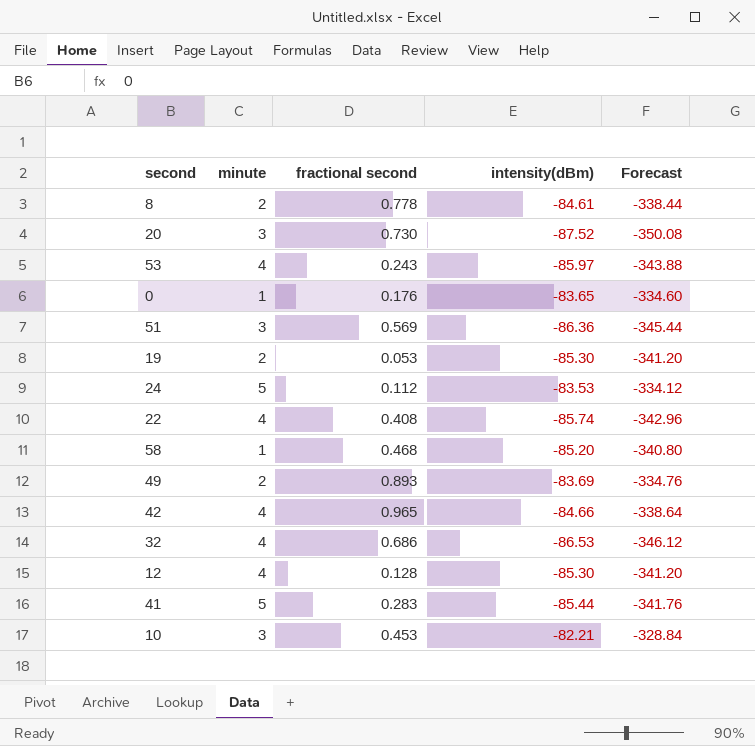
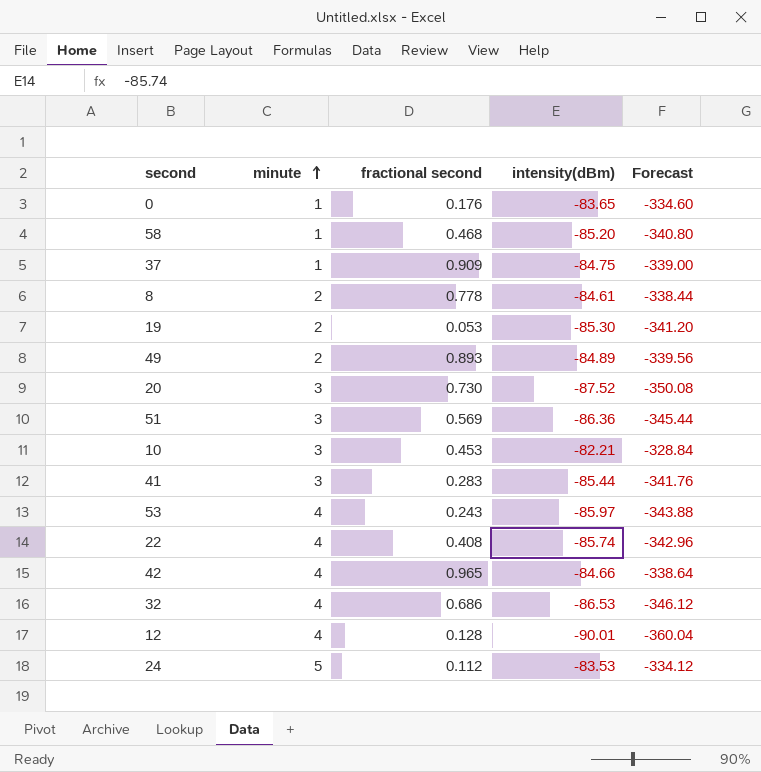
row order: none -> minute ascending
row 37: none -> 1 | 0.909 | -84.75 | -339.00
49 | intensity(dBm): -83.69 -> -84.89
49 | Forecast: -334.76 -> -339.56
41 | minute: 5 -> 3
12 | intensity(dBm): -85.30 -> -90.01
12 | Forecast: -341.20 -> -360.04

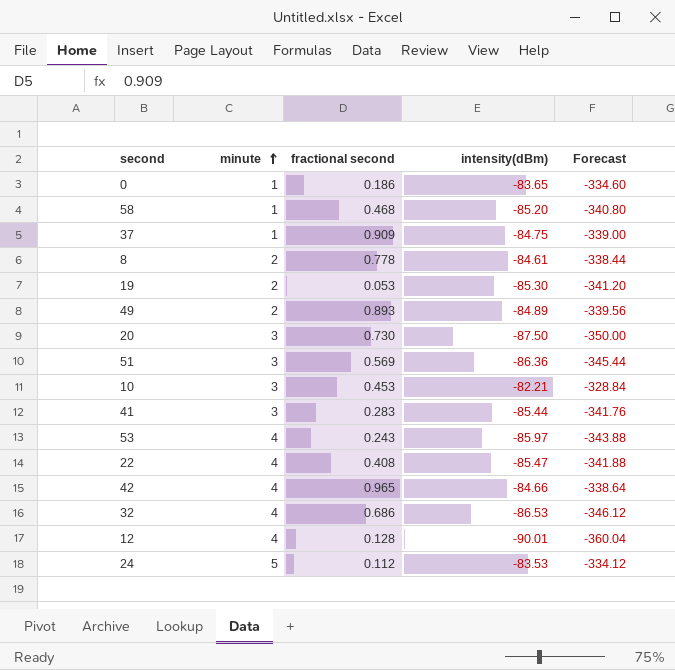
0 | fractional second: 0.176 -> 0.186
20 | intensity(dBm): -87.52 -> -87.50
20 | Forecast: -350.08 -> -350.00
22 | intensity(dBm): -85.74 -> -85.47
22 | Forecast: -342.96 -> -341.88

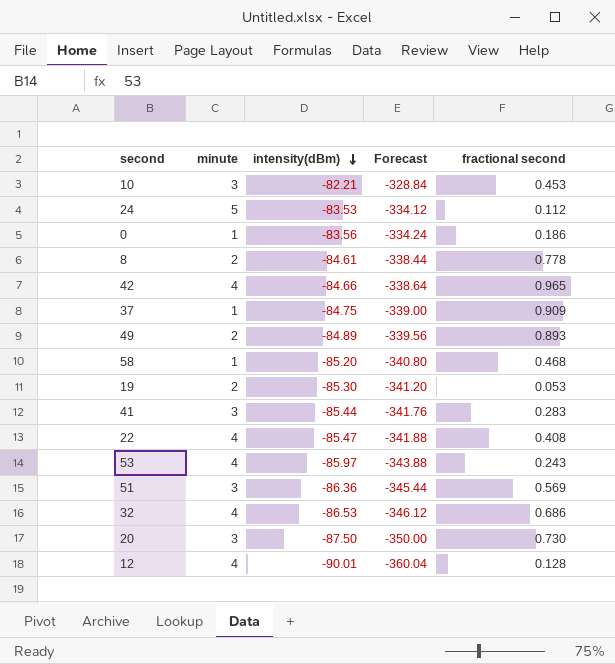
row order: minute ascending -> intensity(dBm) descending
column fractional second | position: 3 -> 5
0 | intensity(dBm): -83.65 -> -83.56
0 | Forecast: -334.60 -> -334.24

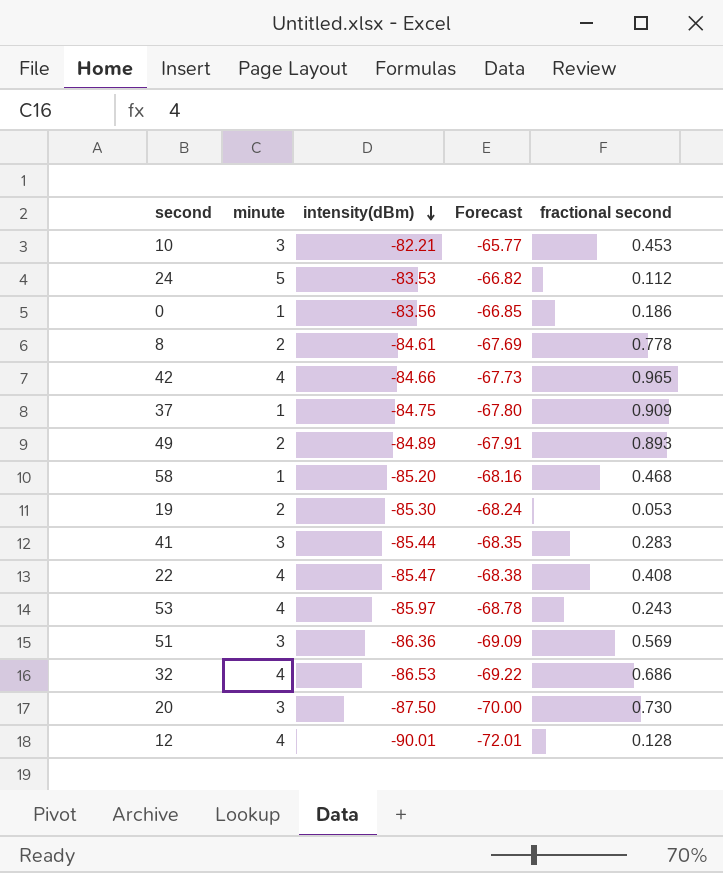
column Forecast | formula: [intensity(dBm)] * 4 -> [intensity(dBm)] * 0.8

